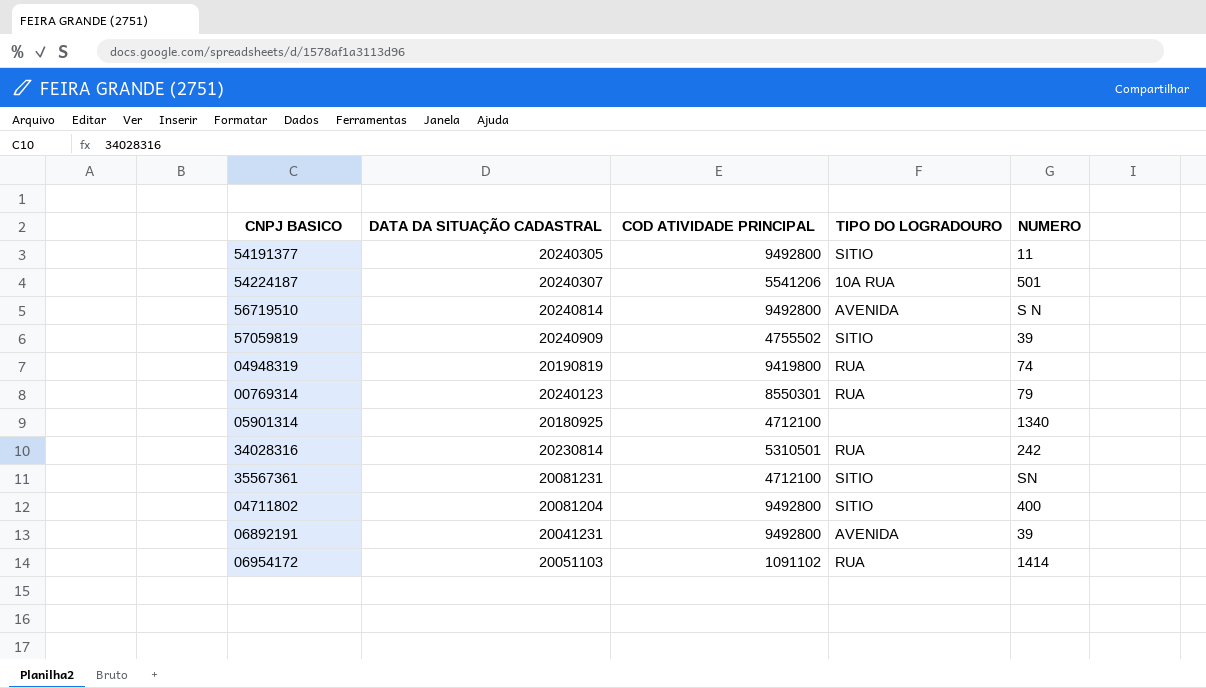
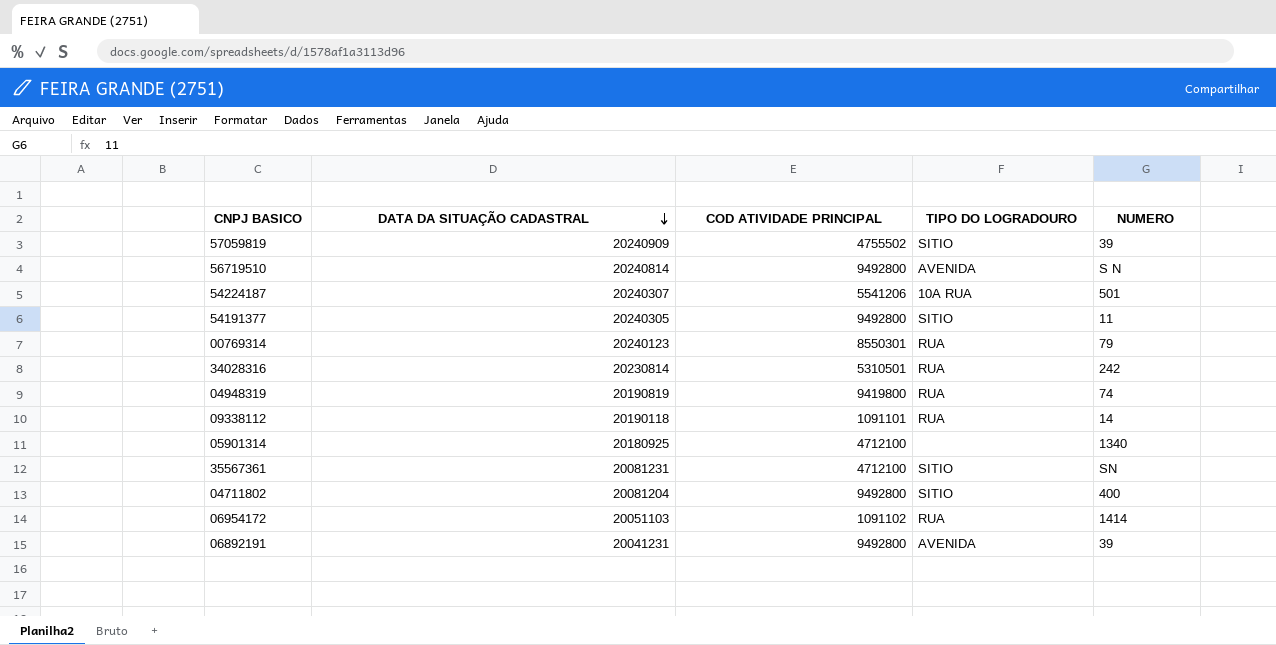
row order: none -> DATA DA SITUAÇÃO CADASTRAL descending
row 09338112: none -> 20190118 | 1091101 | RUA | 14

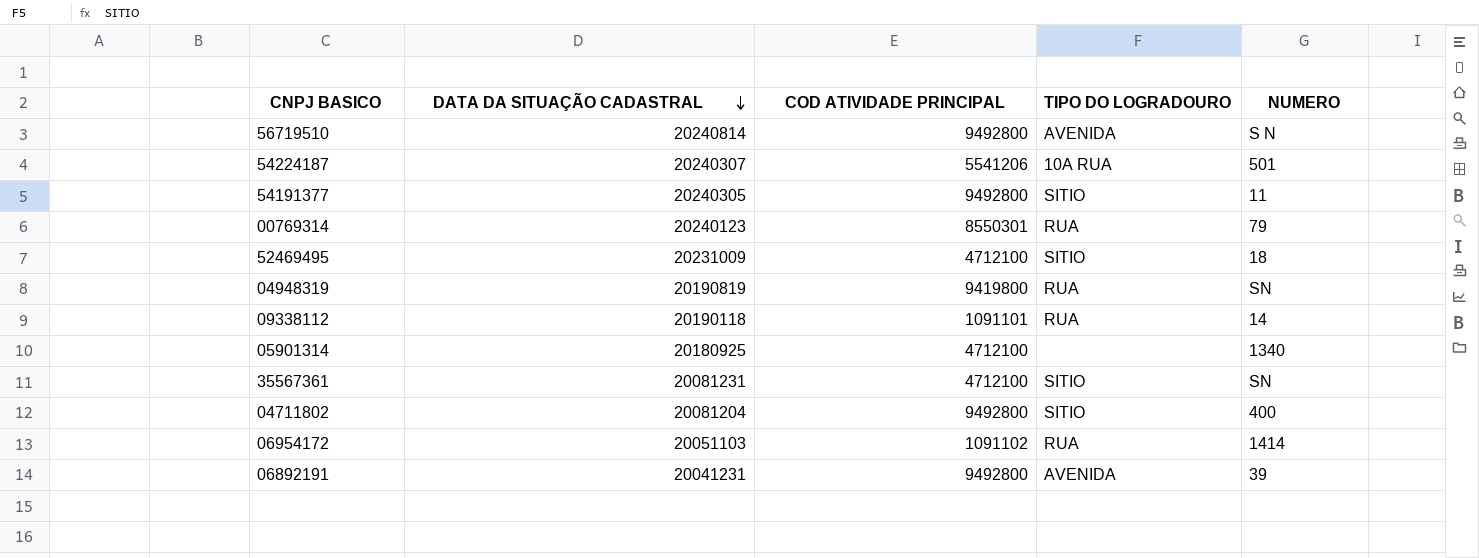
row 57059819: 20240909 | 4755502 | SITIO | 39 -> none
row 34028316: 20230814 | 5310501 | RUA | 242 -> none
row 52469495: none -> 20231009 | 4712100 | SITIO | 18
04948319 | NUMERO: 74 -> SN

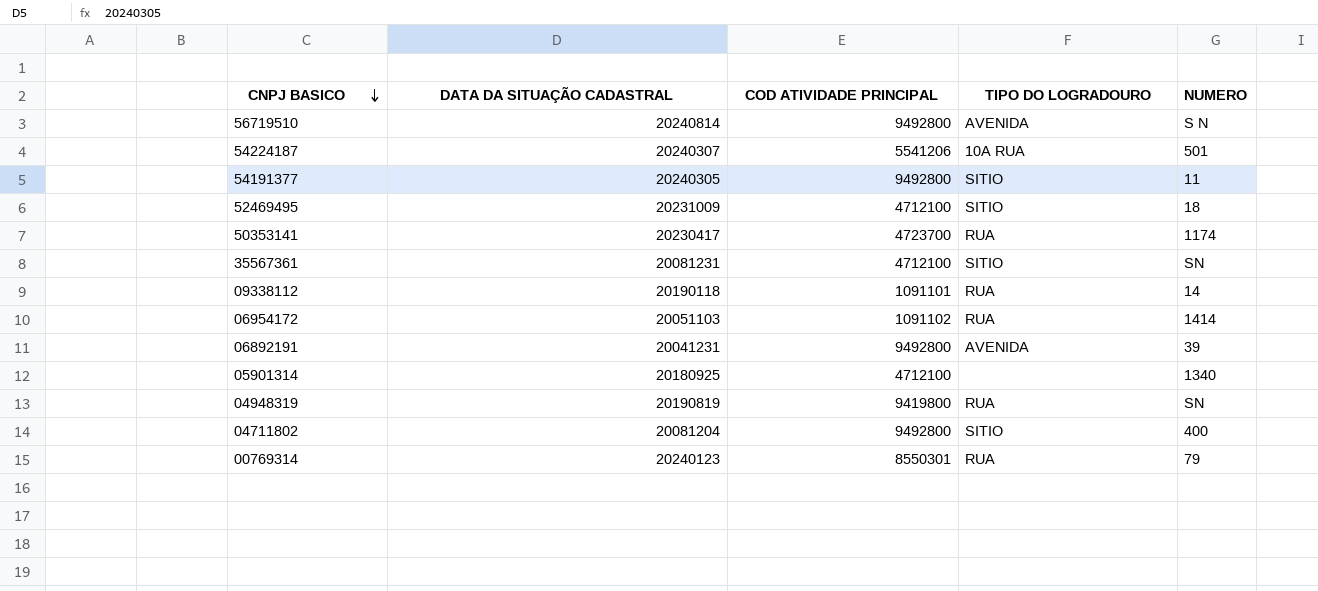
row order: DATA DA SITUAÇÃO CADASTRAL descending -> CNPJ BASICO descending
row 50353141: none -> 20230417 | 4723700 | RUA | 1174

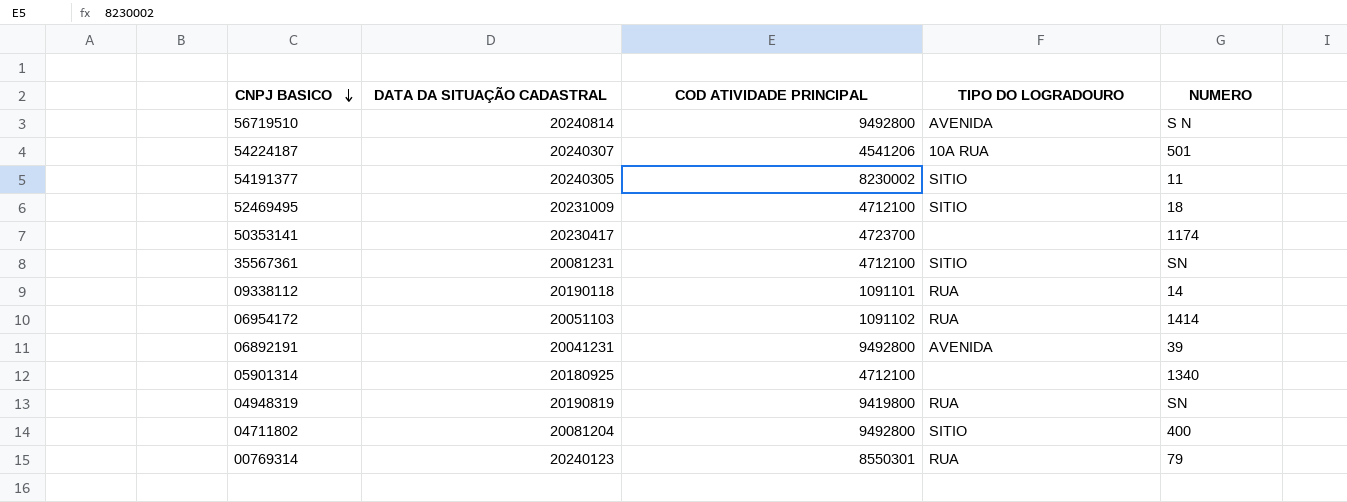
54224187 | COD ATIVIDADE PRINCIPAL: 5541206 -> 4541206
54191377 | COD ATIVIDADE PRINCIPAL: 9492800 -> 8230002
50353141 | TIPO DO LOGRADOURO: RUA -> none

